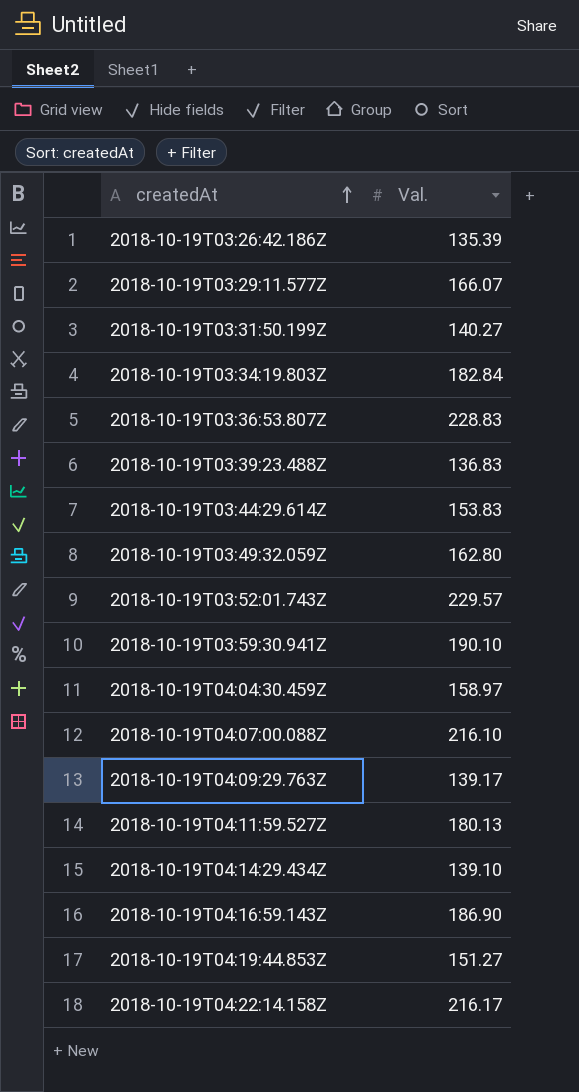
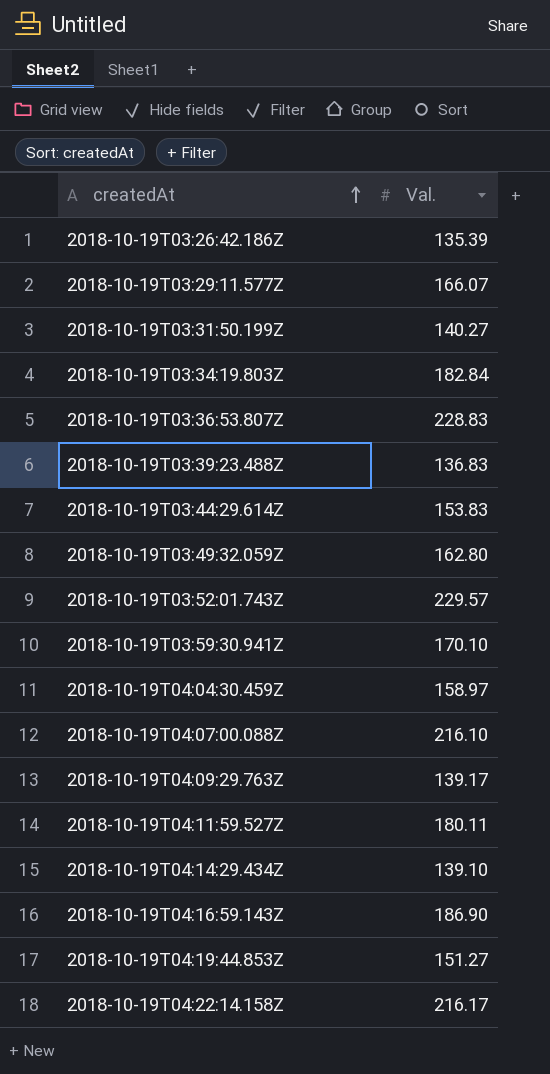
2018-10-19T03:59:30.941Z | Val.: 190.10 -> 170.10
2018-10-19T04:11:59.527Z | Val.: 180.13 -> 180.11

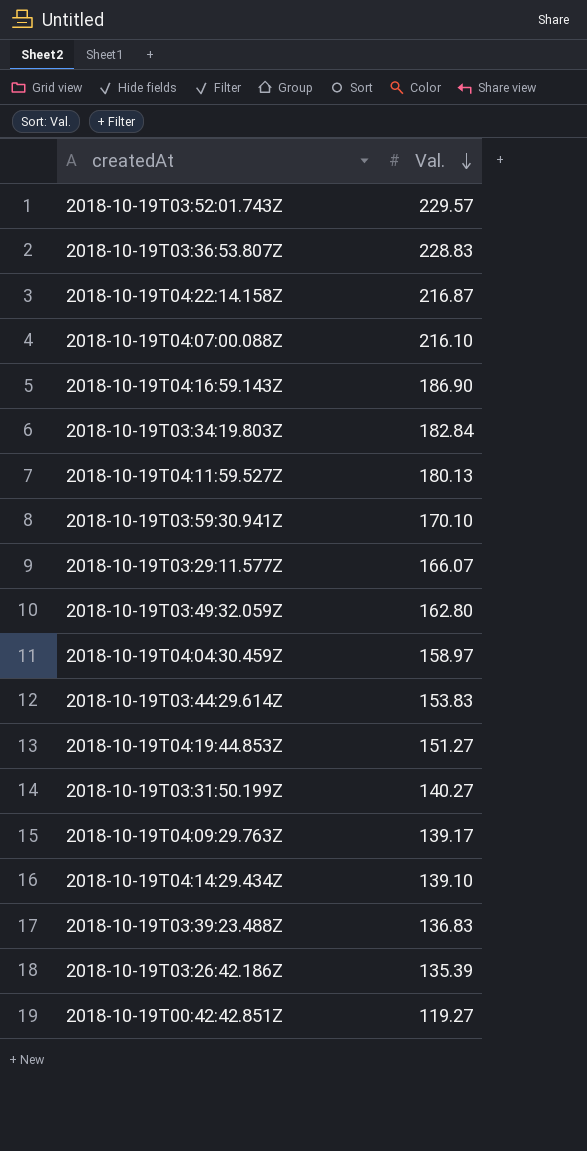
row order: createdAt ascending -> Val. descending
2018-10-19T04:22:14.158Z | Val.: 216.17 -> 216.87
2018-10-19T04:11:59.527Z | Val.: 180.11 -> 180.13
row 2018-10-19T00:42:42.851Z: none -> 119.27

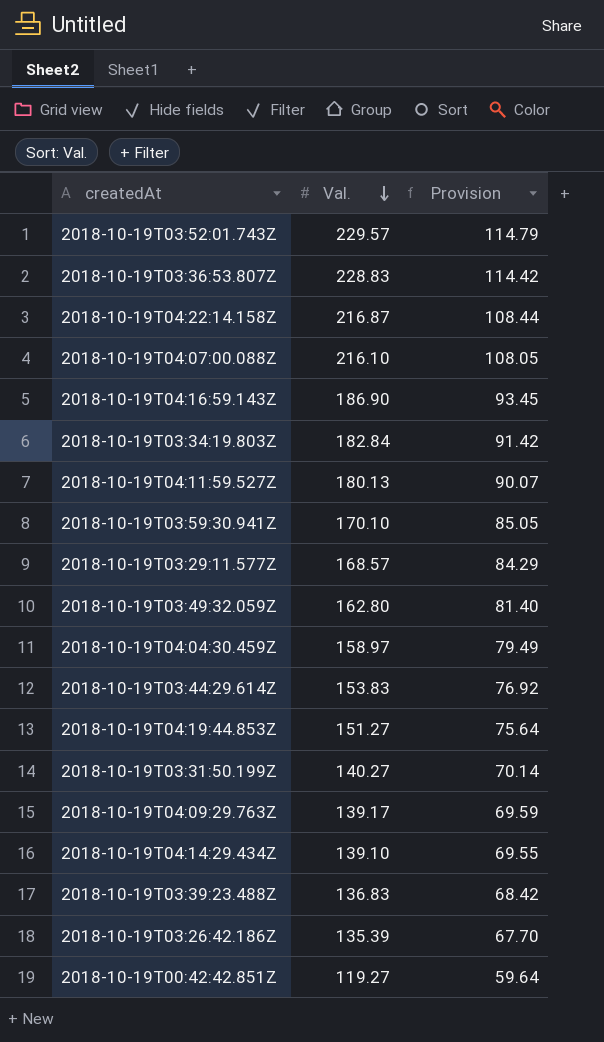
column Provision | formula: none -> [Val.] * 0.5
2018-10-19T03:29:11.577Z | Val.: 166.07 -> 168.57

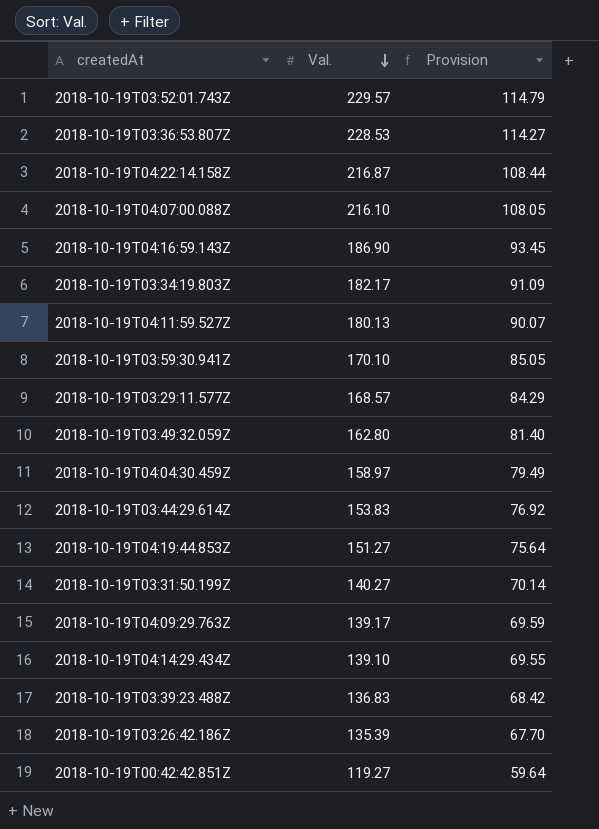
2018-10-19T03:36:53.807Z | Val.: 228.83 -> 228.53
2018-10-19T03:36:53.807Z | Provision: 114.42 -> 114.27
2018-10-19T03:34:19.803Z | Val.: 182.84 -> 182.17
2018-10-19T03:34:19.803Z | Provision: 91.42 -> 91.09

